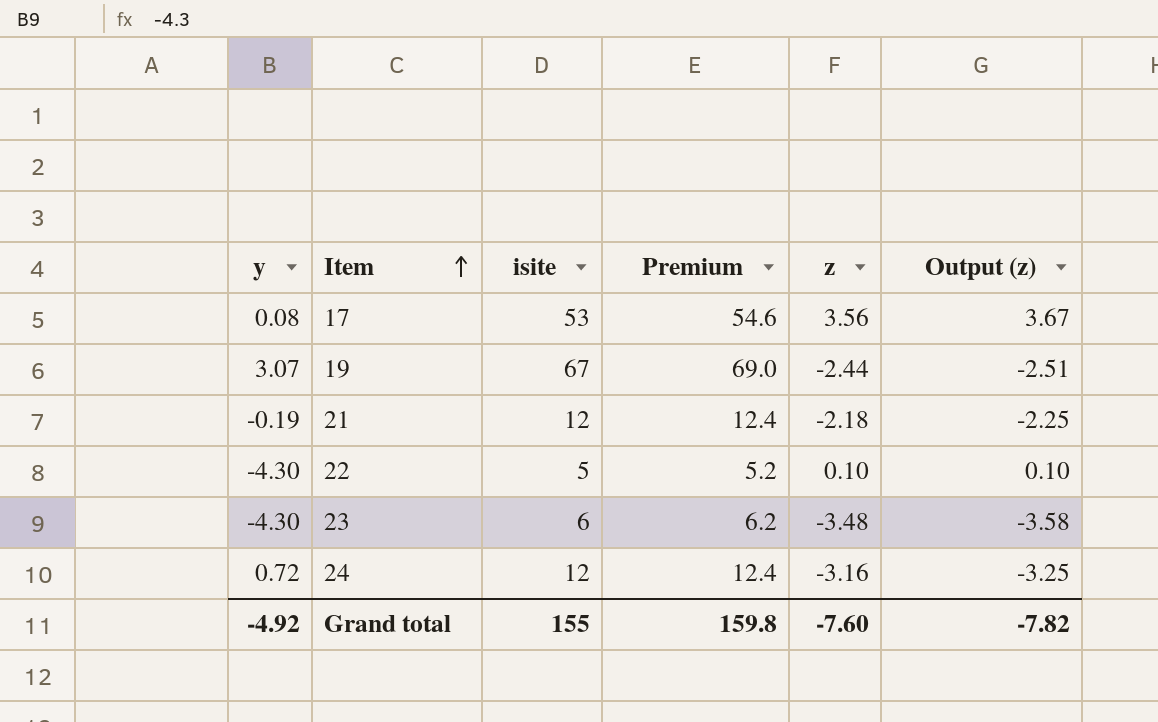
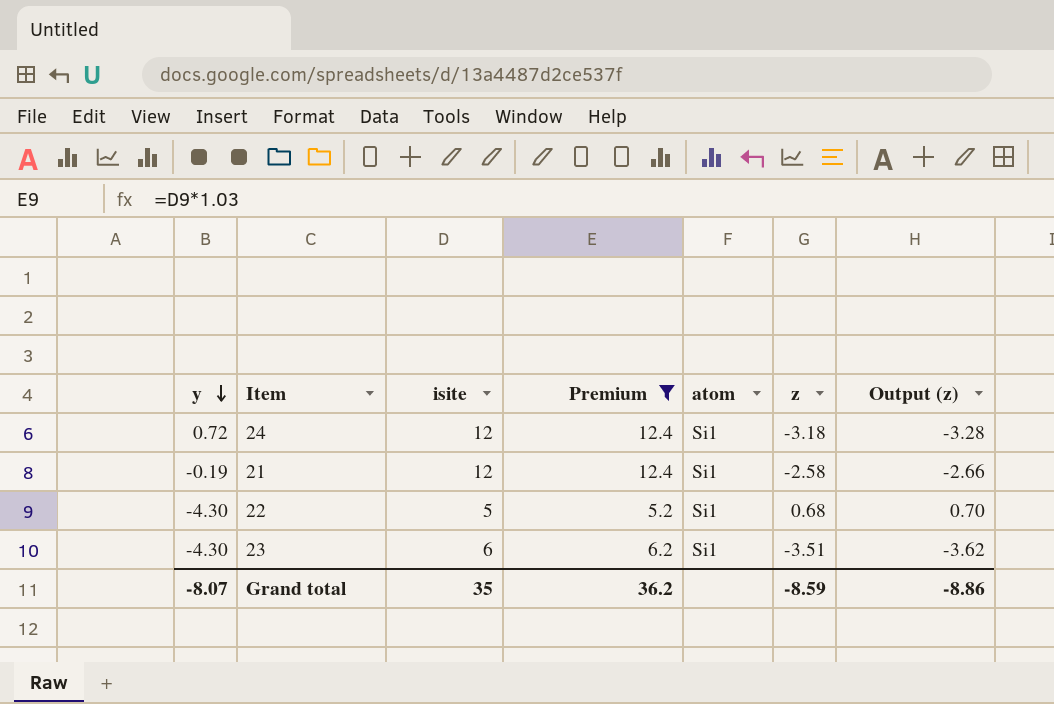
filter: none -> Premium <= 12.4
row order: Item ascending -> y descending
column atom | position: none -> 5
24 | z: -3.16 -> -3.18
24 | Output (z): -3.25 -> -3.28
21 | z: -2.18 -> -2.58
21 | Output (z): -2.25 -> -2.66
22 | z: 0.10 -> 0.68
22 | Output (z): 0.10 -> 0.70
23 | z: -3.48 -> -3.51
23 | Output (z): -3.58 -> -3.62
Grand total | y: -4.92 -> -8.07
Grand total | isite: 155 -> 35
Grand total | Premium: 159.8 -> 36.2
Grand total | z: -7.60 -> -8.59
Grand total | Output (z): -7.82 -> -8.86

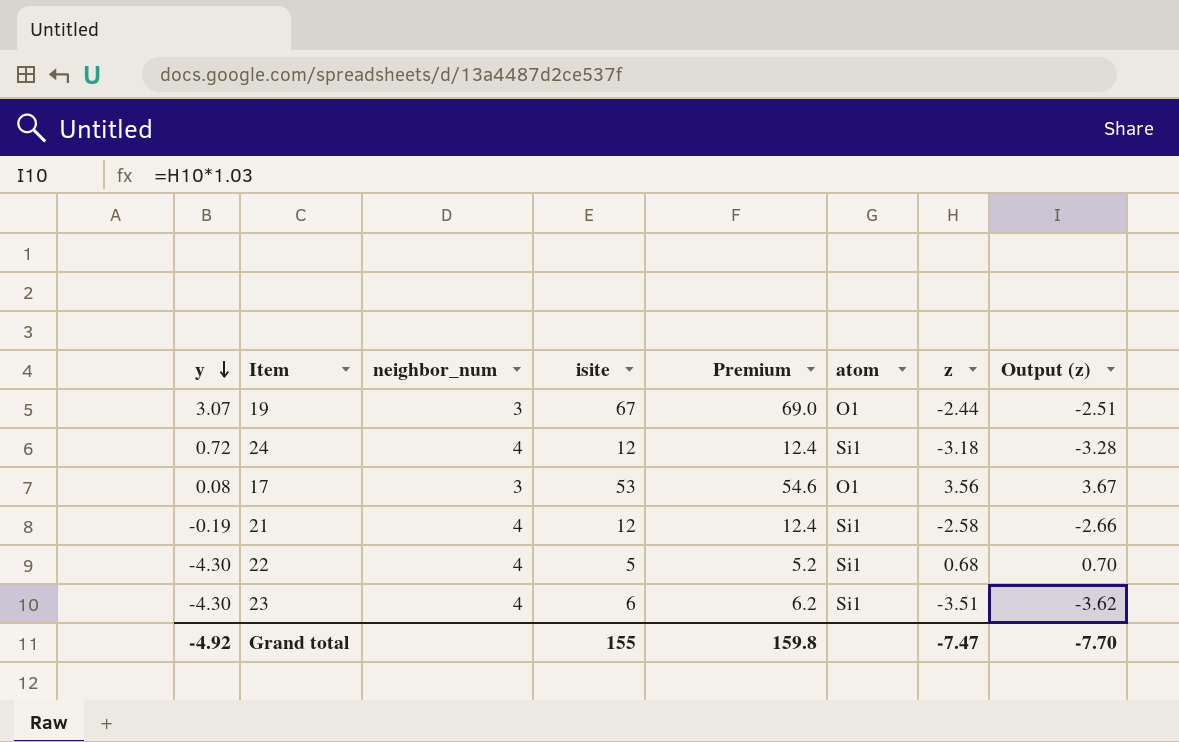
filter: Premium <= 12.4 -> none
column neighbor_num | position: none -> 3
Grand total | y: -8.07 -> -4.92
Grand total | isite: 35 -> 155
Grand total | Premium: 36.2 -> 159.8
Grand total | z: -8.59 -> -7.47
Grand total | Output (z): -8.86 -> -7.70

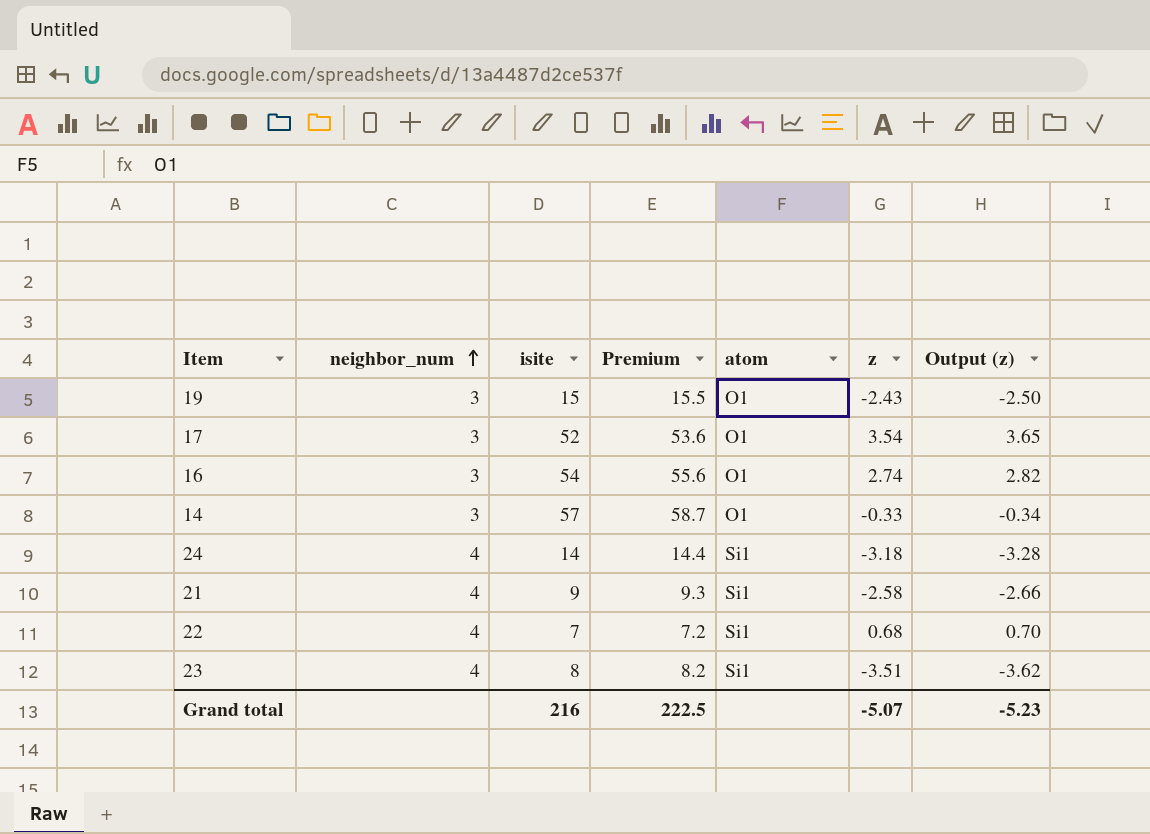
row order: y descending -> neighbor_num ascending
column y | position: 1 -> none
19 | isite: 67 -> 15
19 | Premium: 69.0 -> 15.5
19 | z: -2.44 -> -2.43
19 | Output (z): -2.51 -> -2.50
17 | isite: 53 -> 52
17 | Premium: 54.6 -> 53.6
17 | z: 3.56 -> 3.54
17 | Output (z): 3.67 -> 3.65
row 16: none -> 3 | 54 | 55.6 | O1 | 2.74 | 2.82
row 14: none -> 3 | 57 | 58.7 | O1 | -0.33 | -0.34
24 | isite: 12 -> 14
24 | Premium: 12.4 -> 14.4
21 | isite: 12 -> 9
21 | Premium: 12.4 -> 9.3
22 | isite: 5 -> 7
22 | Premium: 5.2 -> 7.2
23 | isite: 6 -> 8
23 | Premium: 6.2 -> 8.2
Grand total | isite: 155 -> 216
Grand total | Premium: 159.8 -> 222.5
Grand total | z: -7.47 -> -5.07
Grand total | Output (z): -7.70 -> -5.23

